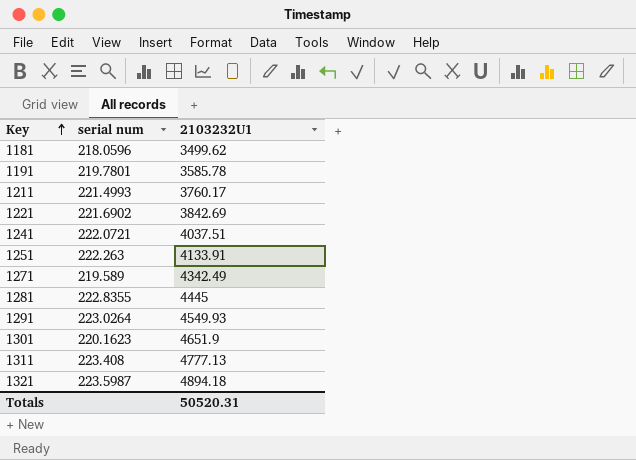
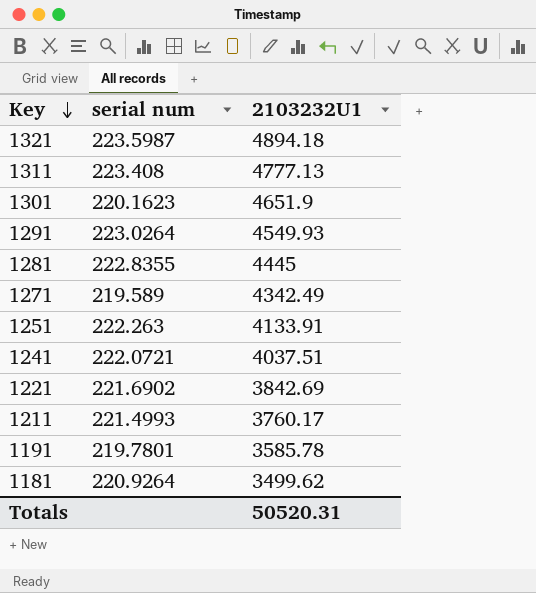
row order: Key ascending -> Key descending
1181 | serial num: 218.0596 -> 220.9264

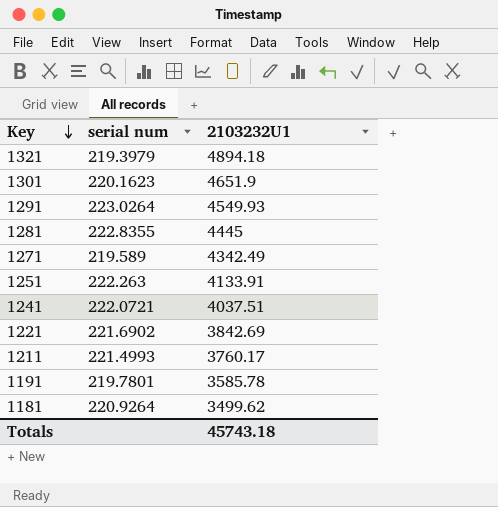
row 1311: 223.408 | 4777.13 -> none
1321 | serial num: 223.5987 -> 219.3979
Totals | 2103232U1: 50520.31 -> 45743.18

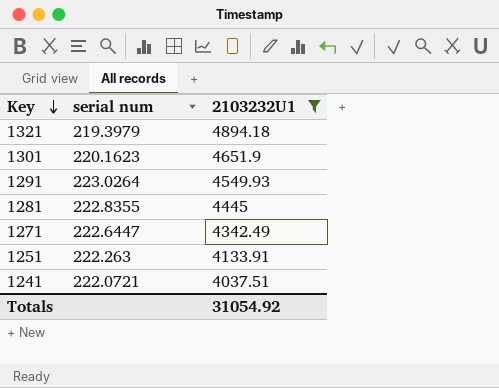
filter: none -> 2103232U1 >= 4037.51
1271 | serial num: 219.589 -> 222.6447
Totals | 2103232U1: 45743.18 -> 31054.92

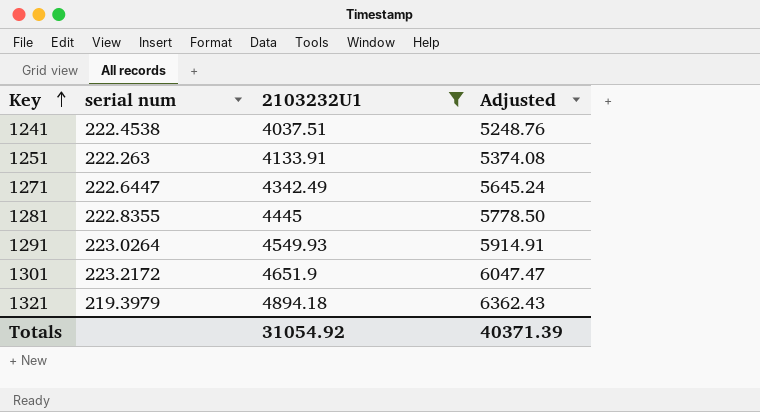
row order: Key descending -> Key ascending
column Adjusted | formula: none -> [2103232U1] * 1.3
1241 | serial num: 222.0721 -> 222.4538
1301 | serial num: 220.1623 -> 223.2172

